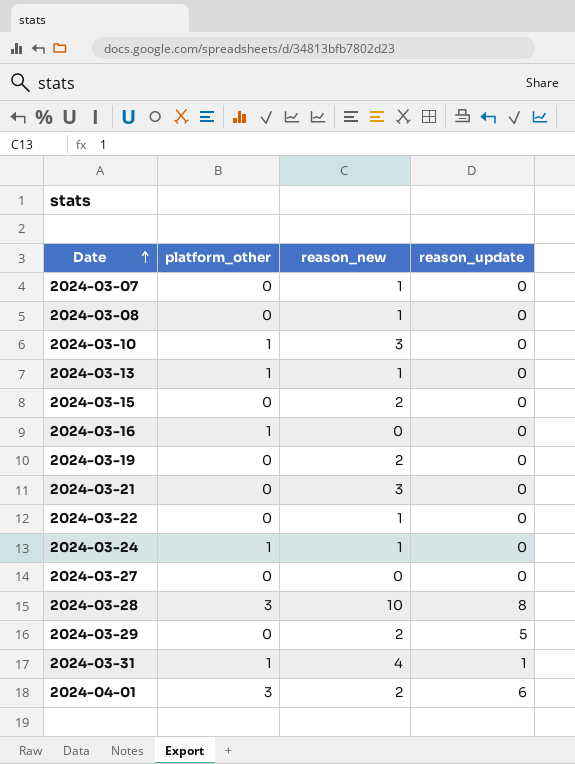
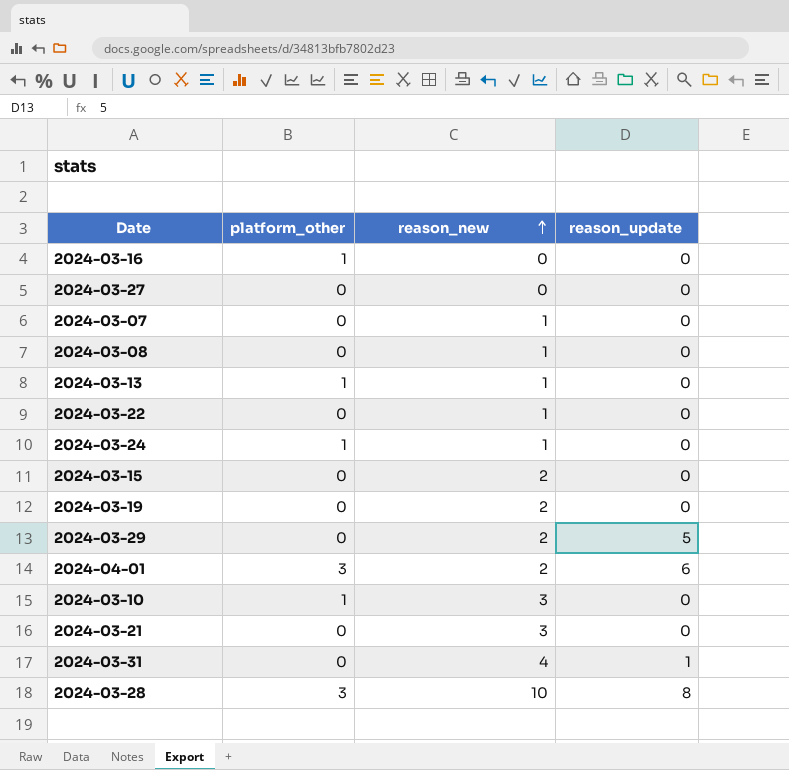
row order: Date ascending -> reason_new ascending
2024-03-31 | platform_other: 1 -> 0

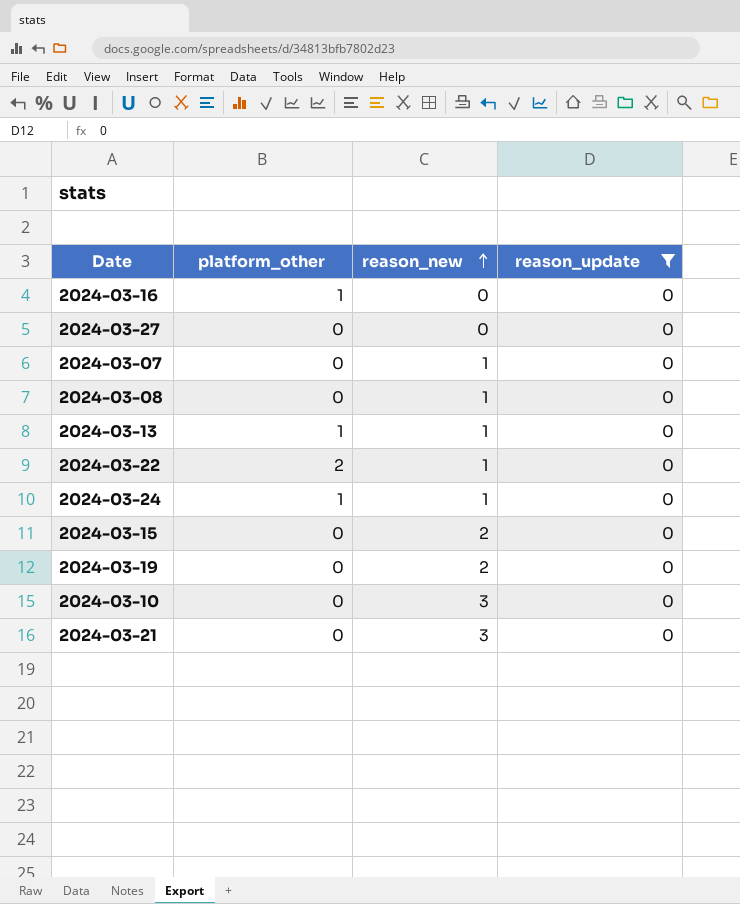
filter: none -> reason_update = 0
2024-03-22 | platform_other: 0 -> 2
2024-03-10 | platform_other: 1 -> 0

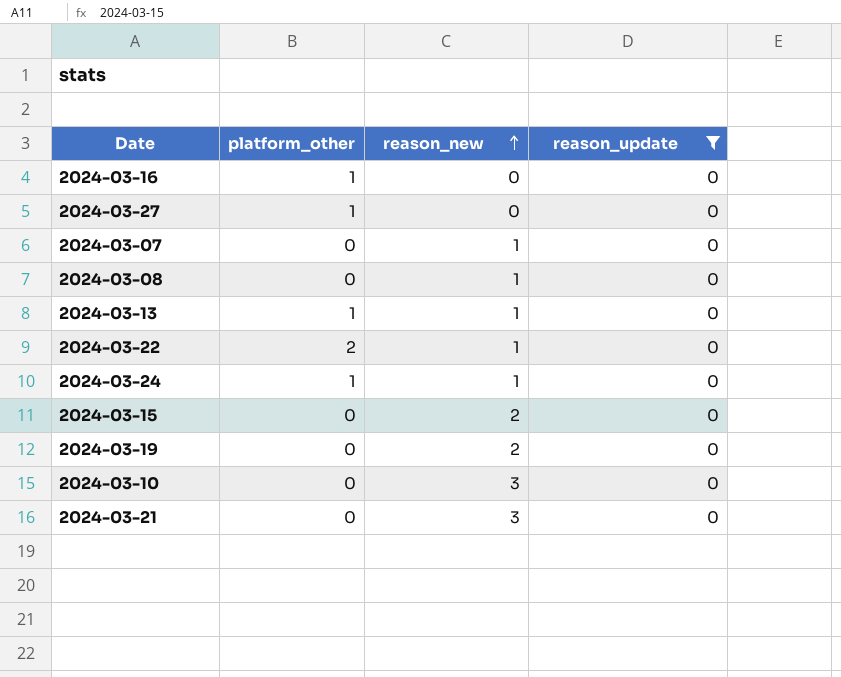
2024-03-27 | platform_other: 0 -> 1

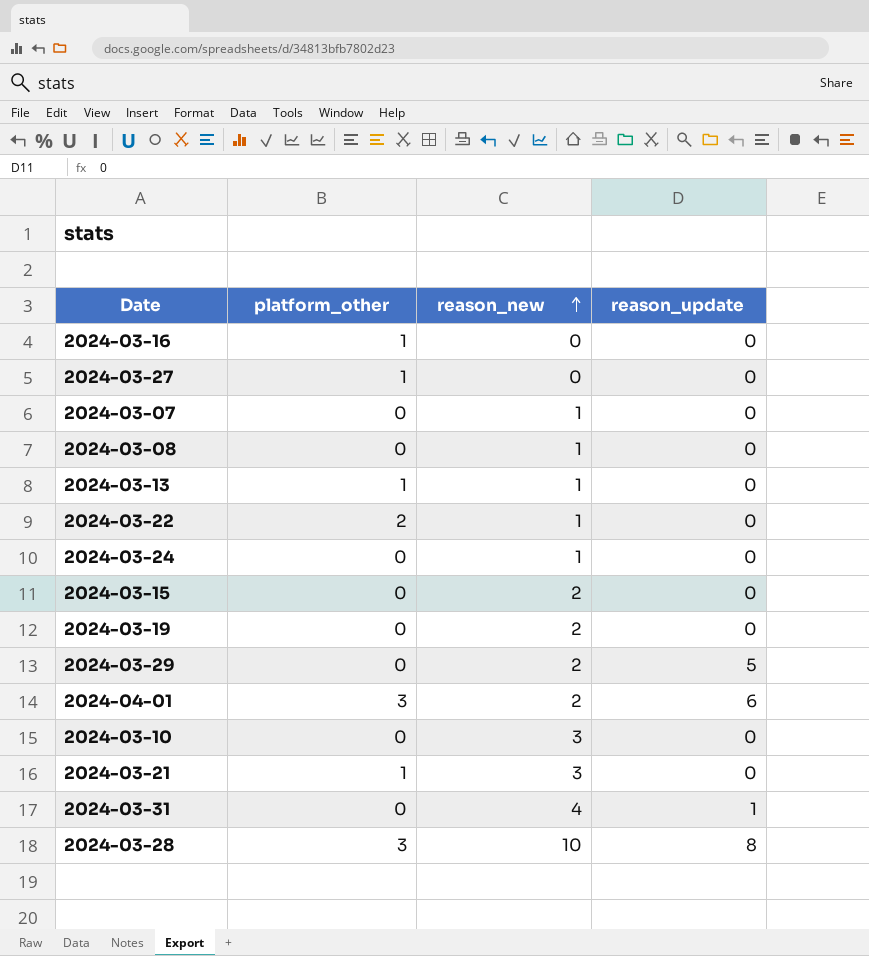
filter: reason_update = 0 -> none
2024-03-24 | platform_other: 1 -> 0
2024-03-21 | platform_other: 0 -> 1

